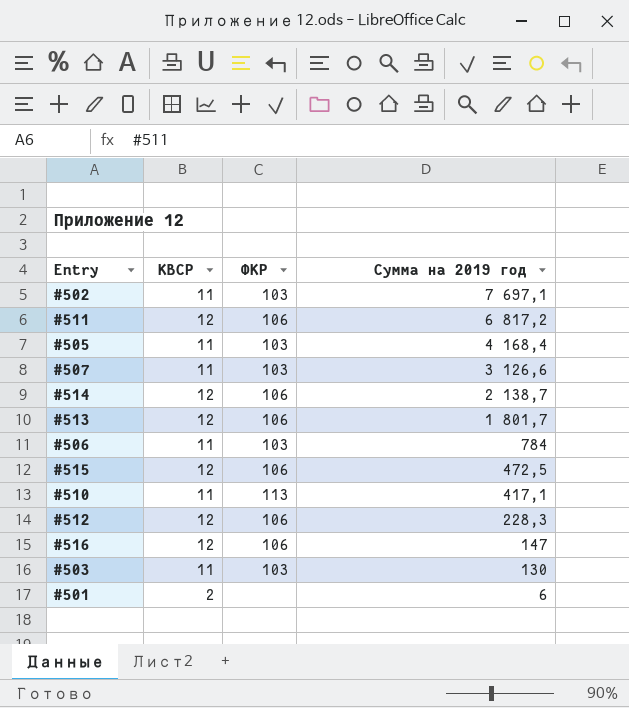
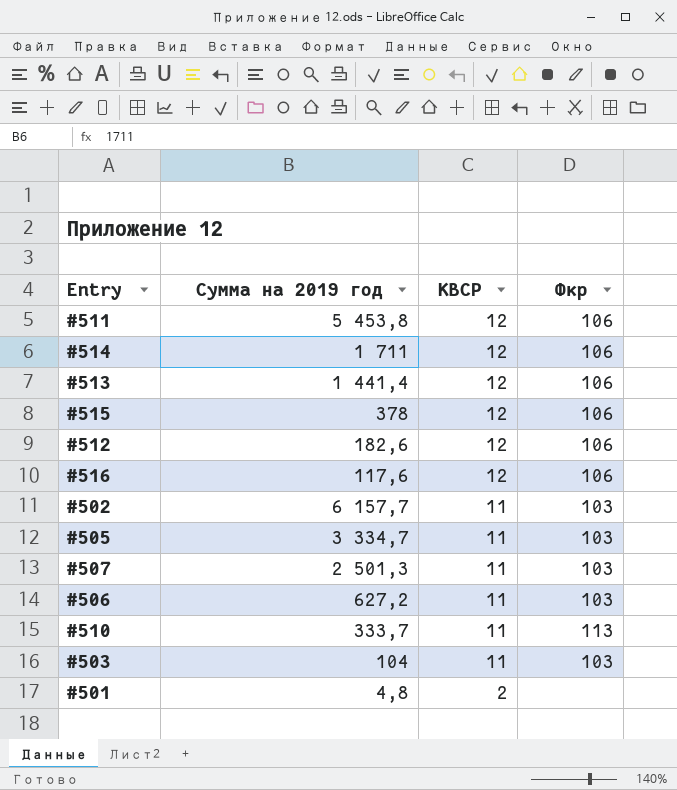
row order: Сумма на 2019 год descending -> КВСР descending
column Сумма на 2019 год | position: 4 -> 2
column name: ФКР -> Фкр
#511 | Сумма на 2019 год: 6 817,2 -> 5 453,8
#514 | Сумма на 2019 год: 2 138,7 -> 1 711
#513 | Сумма на 2019 год: 1 801,7 -> 1 441,4
#515 | Сумма на 2019 год: 472,5 -> 378
#512 | Сумма на 2019 год: 228,3 -> 182,6
#516 | Сумма на 2019 год: 147 -> 117,6
#502 | Сумма на 2019 год: 7 697,1 -> 6 157,7
#505 | Сумма на 2019 год: 4 168,4 -> 3 334,7
#507 | Сумма на 2019 год: 3 126,6 -> 2 501,3
#506 | Сумма на 2019 год: 784 -> 627,2
#510 | Сумма на 2019 год: 417,1 -> 333,7
#503 | Сумма на 2019 год: 130 -> 104
#501 | Сумма на 2019 год: 6 -> 4,8

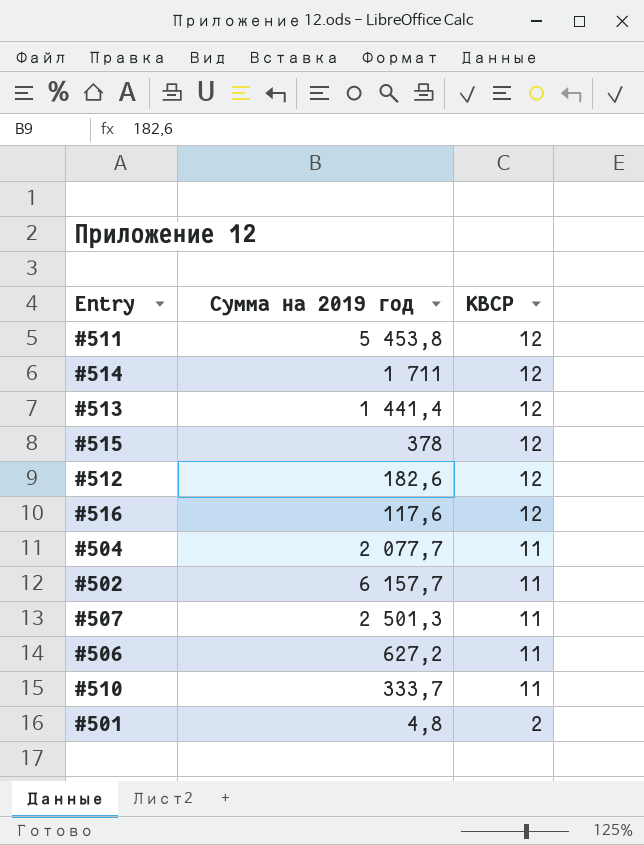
column Фкр | position: 4 -> none
row #505: 3 334,7 | 11 | 103 -> none
row #503: 104 | 11 | 103 -> none
row #504: none -> 2 077,7 | 11

